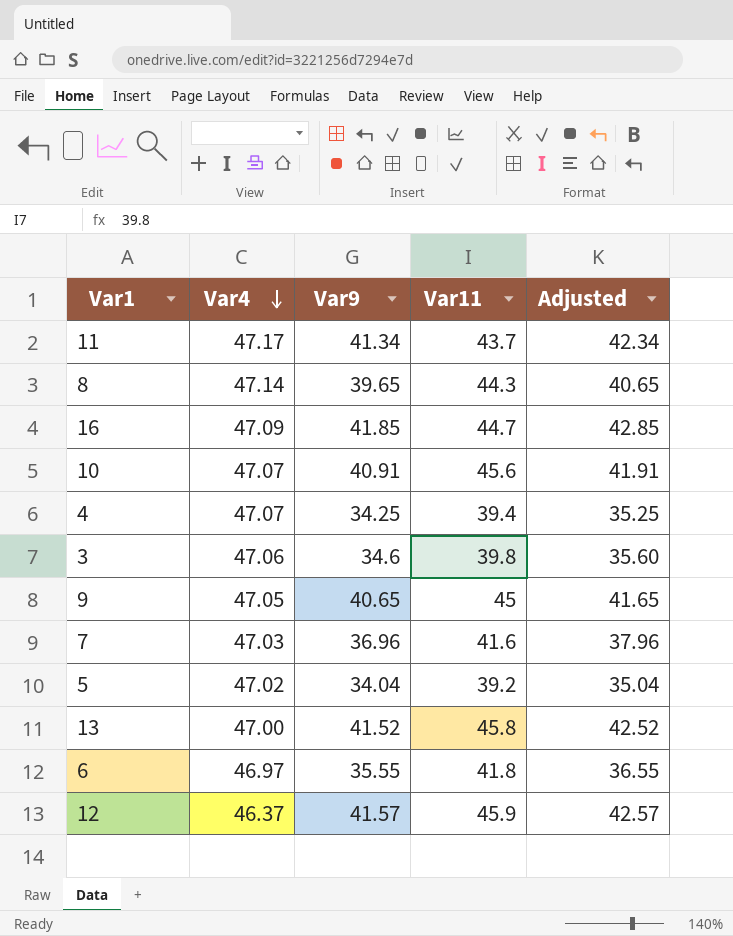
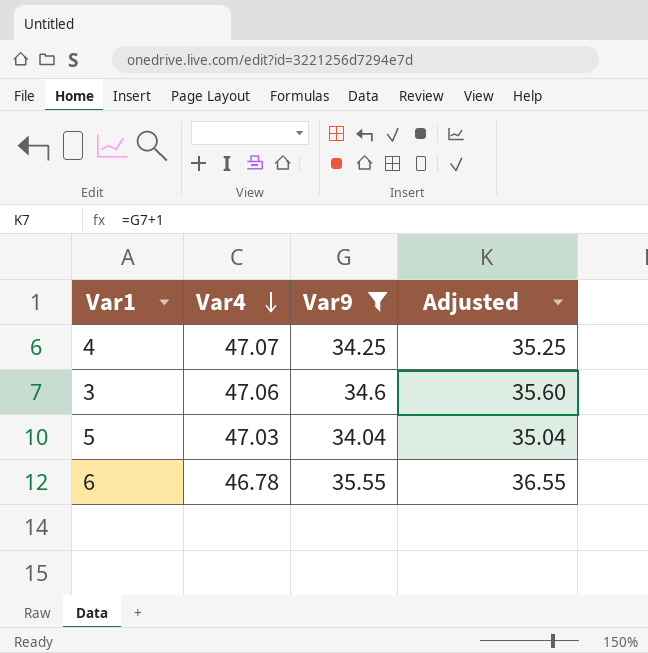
filter: none -> Var9 <= 35.55
column Var11 | position: 4 -> none
5 | Var4: 47.02 -> 47.03
6 | Var4: 46.97 -> 46.78

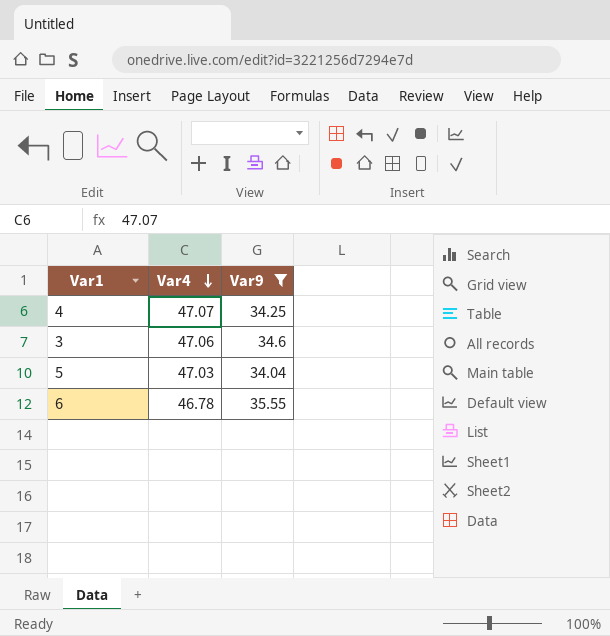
column Adjusted | formula: [Var9] + 1 -> none

